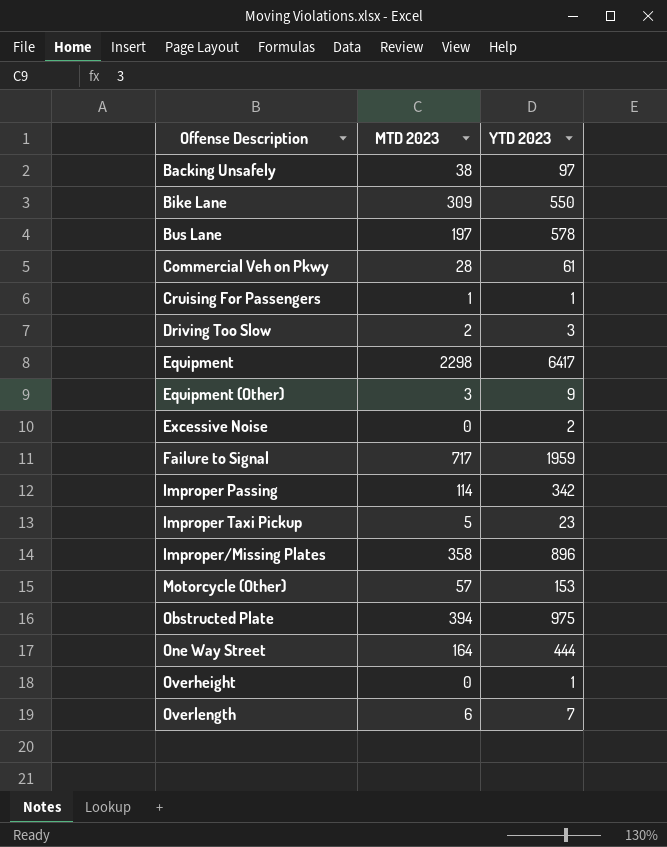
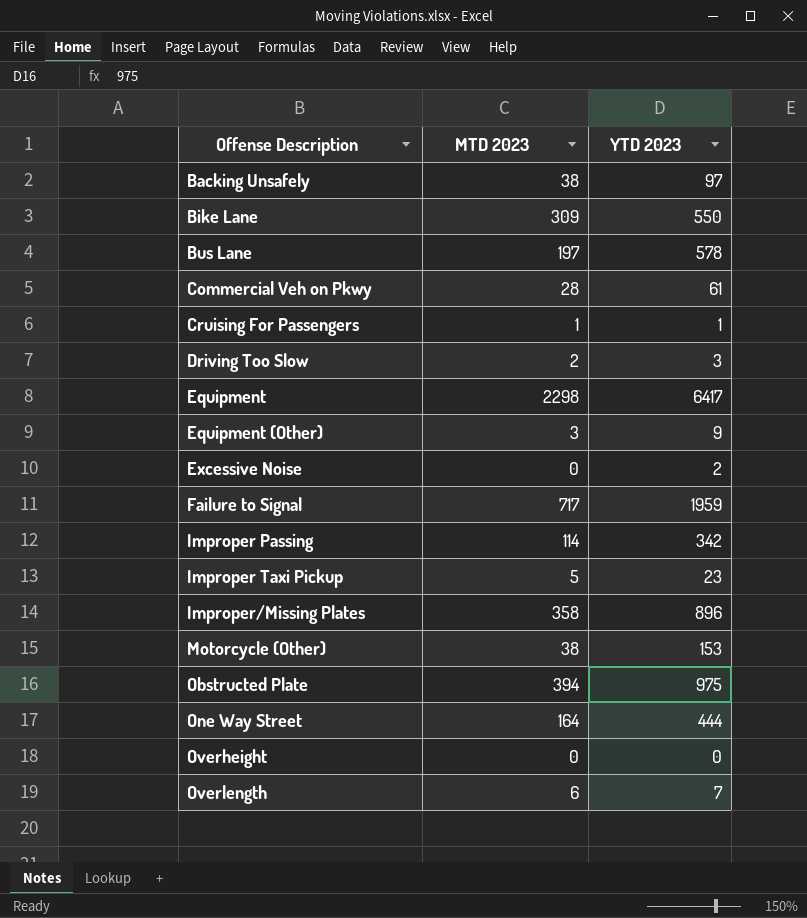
Motorcycle (Other) | MTD 2023: 57 -> 38
Overheight | YTD 2023: 1 -> 0

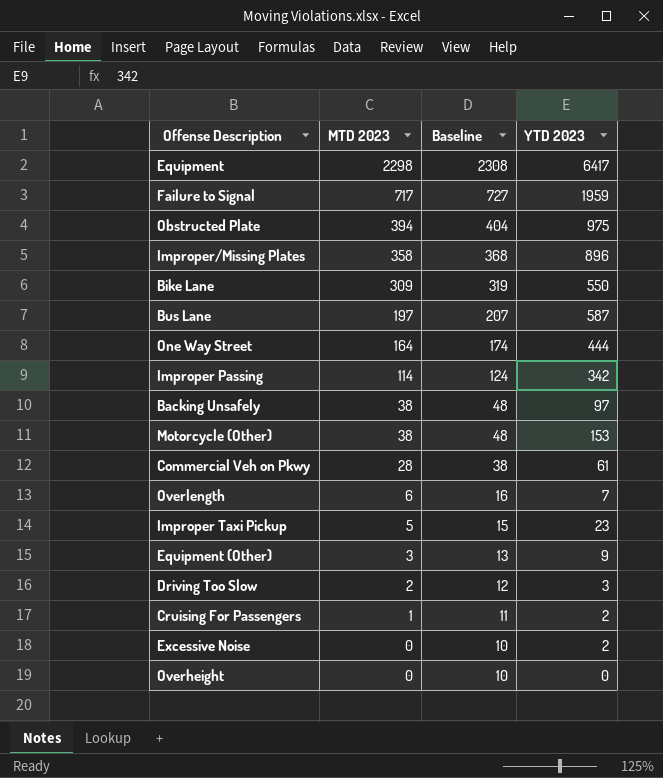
row order: Offense Description ascending -> MTD 2023 descending
column Baseline | formula: none -> [MTD 2023] + 10
Bus Lane | YTD 2023: 578 -> 587
Cruising For Passengers | YTD 2023: 1 -> 2

